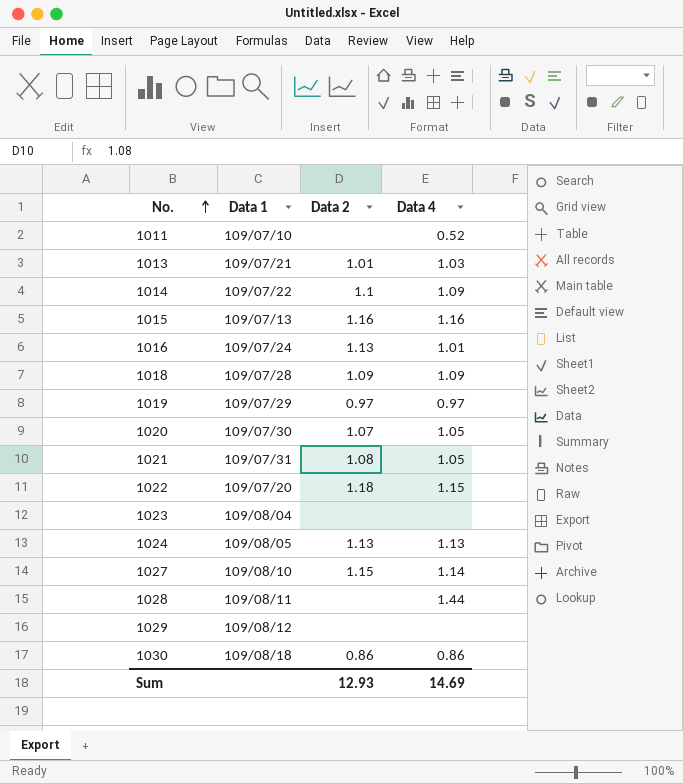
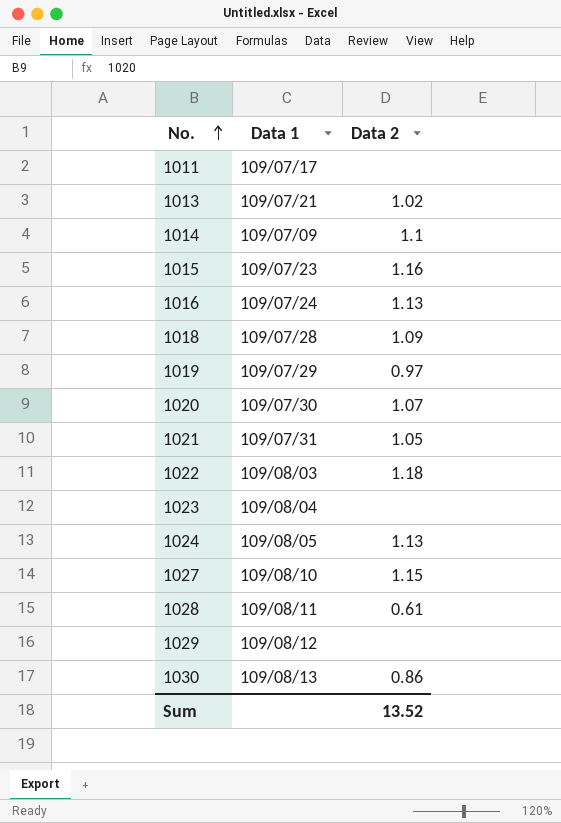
column Data 4 | position: 4 -> none
1011 | Data 1: 109/07/10 -> 109/07/17
1013 | Data 2: 1.01 -> 1.02
1014 | Data 1: 109/07/22 -> 109/07/09
1015 | Data 1: 109/07/13 -> 109/07/23
1021 | Data 2: 1.08 -> 1.05
1022 | Data 1: 109/07/20 -> 109/08/03
1028 | Data 2: none -> 0.61
1030 | Data 1: 109/08/18 -> 109/08/13
Sum | Data 2: 12.93 -> 13.52

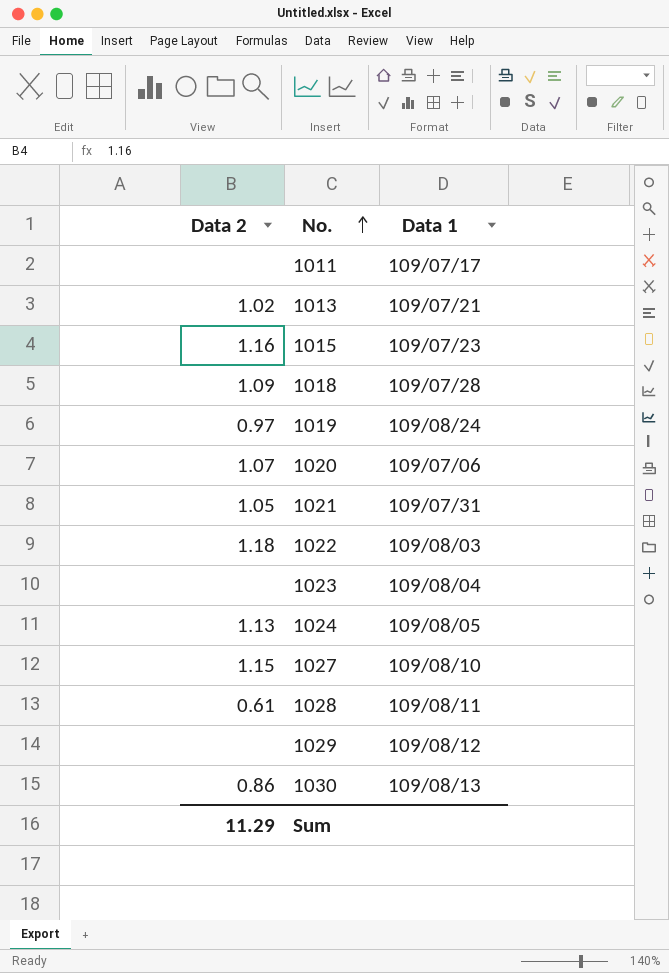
column Data 2 | position: 3 -> 1
row 1014: 109/07/09 | 1.1 -> none
row 1016: 109/07/24 | 1.13 -> none
1019 | Data 1: 109/07/29 -> 109/08/24
1020 | Data 1: 109/07/30 -> 109/07/06
Sum | Data 2: 13.52 -> 11.29

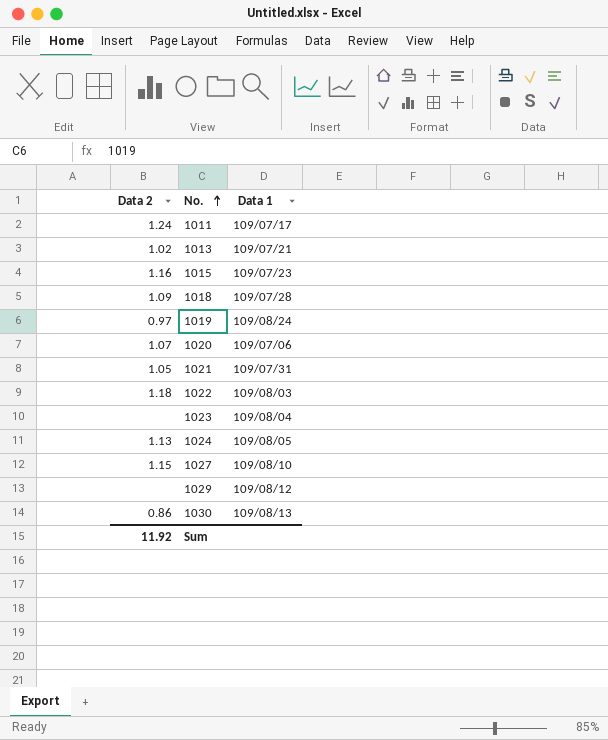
row 1028: 0.61 | 109/08/11 -> none
1011 | Data 2: none -> 1.24
Sum | Data 2: 11.29 -> 11.92

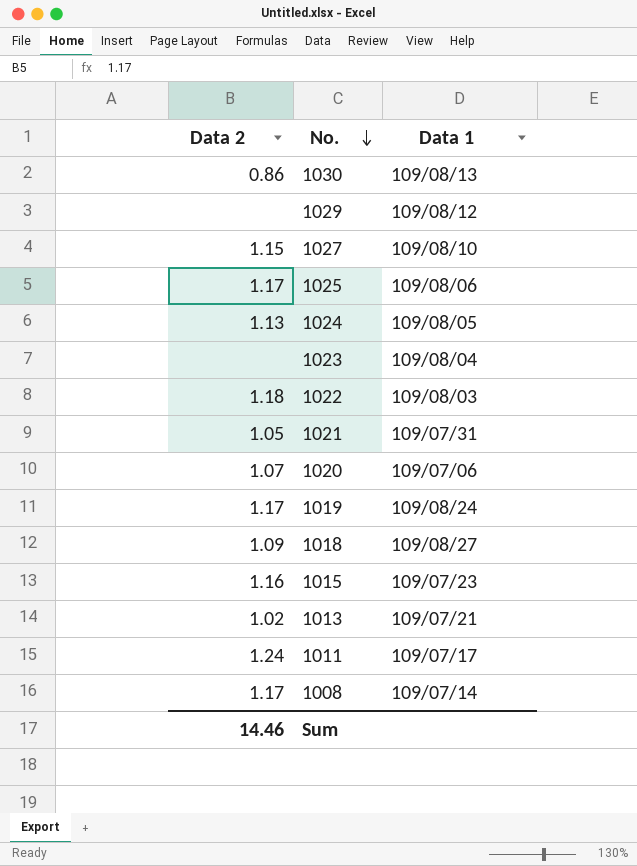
row order: No. ascending -> No. descending
row 1025: none -> 1.17 | 109/08/06
1019 | Data 2: 0.97 -> 1.17
1018 | Data 1: 109/07/28 -> 109/08/27
row 1008: none -> 1.17 | 109/07/14
Sum | Data 2: 11.92 -> 14.46

